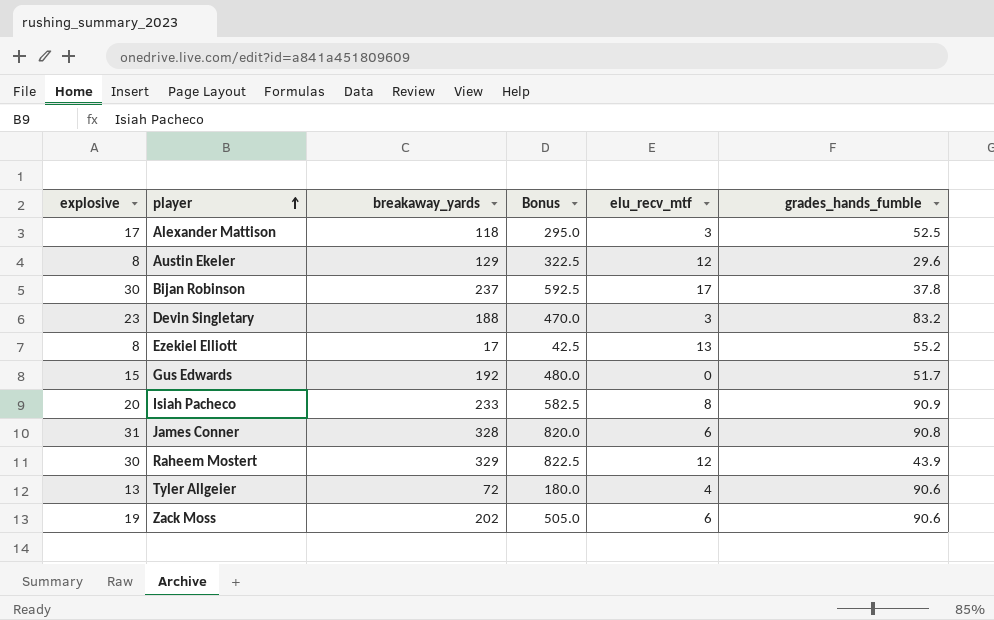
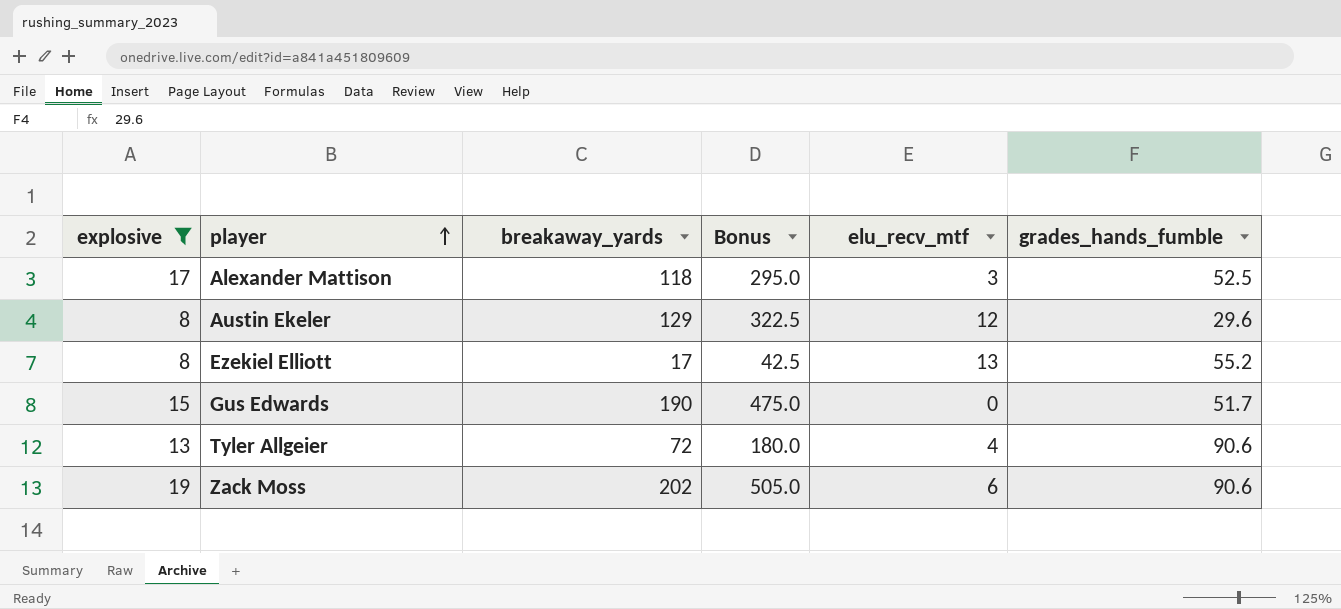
filter: none -> explosive <= 19
Gus Edwards | breakaway_yards: 192 -> 190
Gus Edwards | Bonus: 480.0 -> 475.0

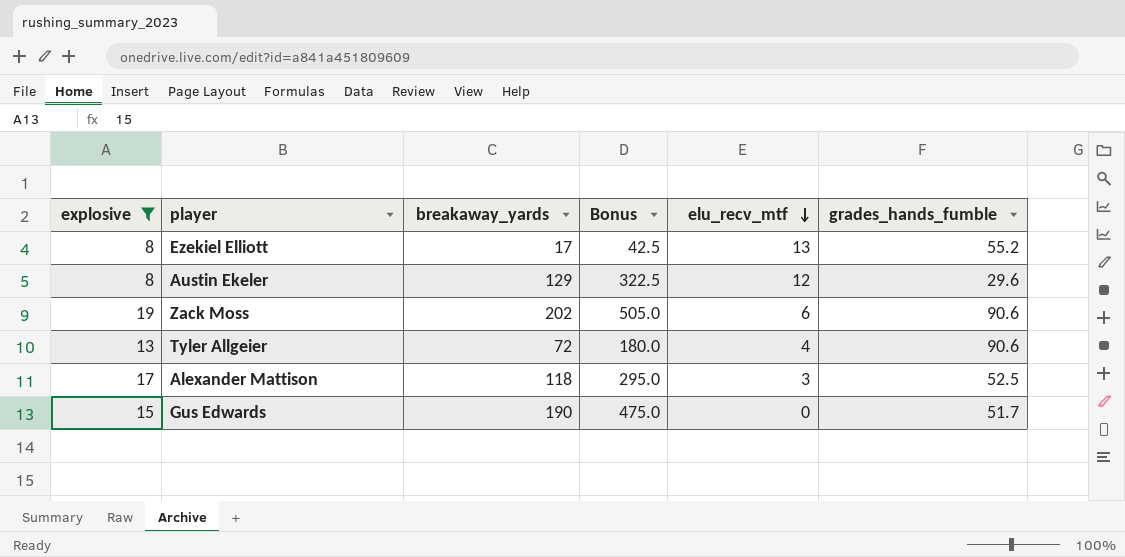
row order: player ascending -> elu_recv_mtf descending

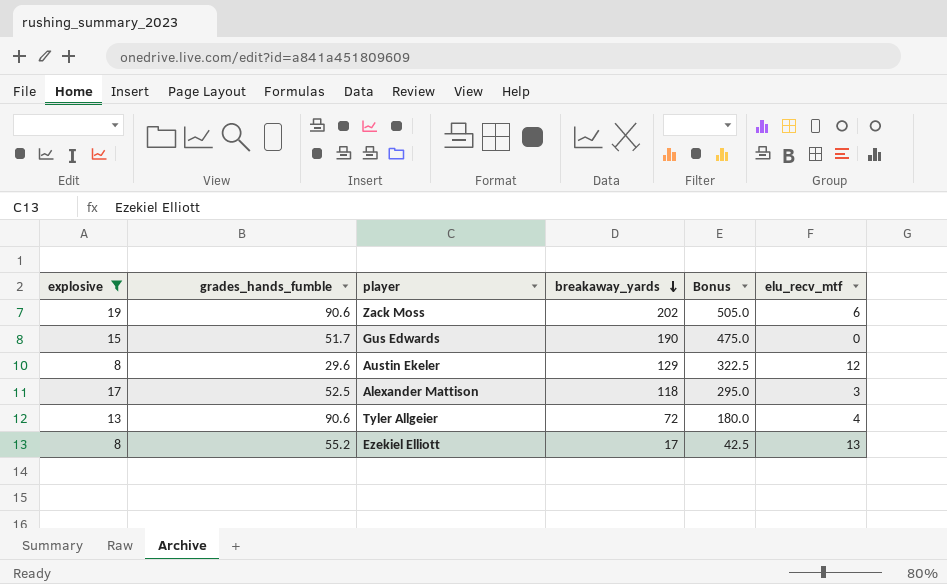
row order: elu_recv_mtf descending -> breakaway_yards descending
column grades_hands_fumble | position: 6 -> 2

